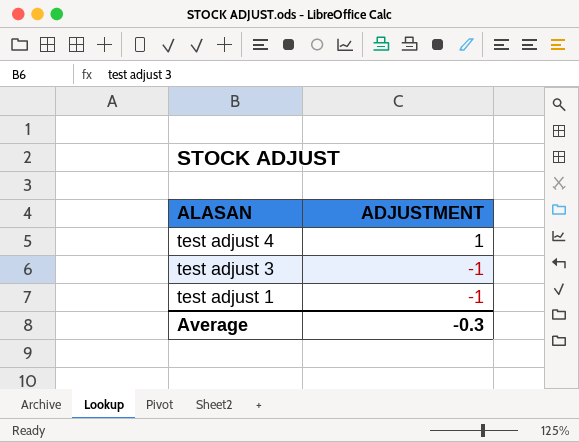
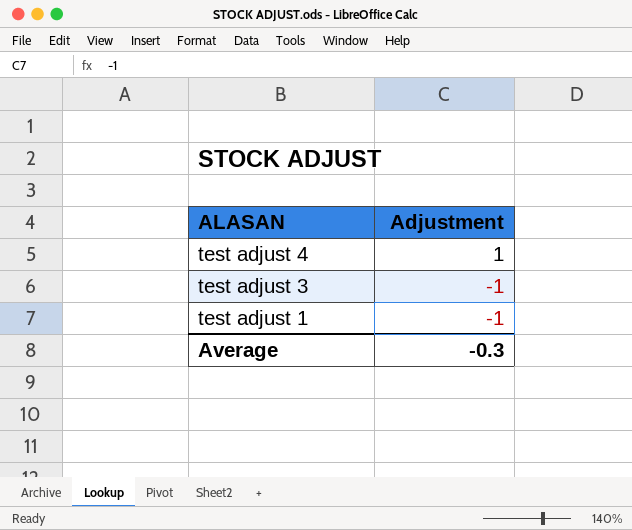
column name: ADJUSTMENT -> Adjustment

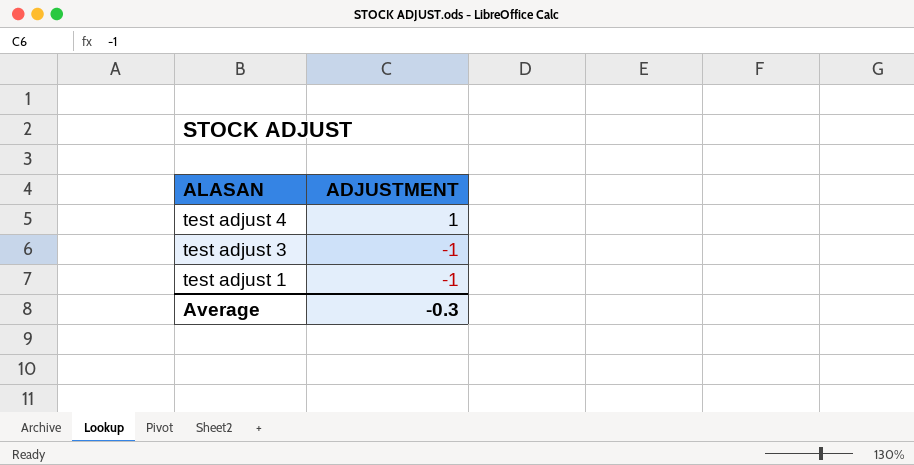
column name: Adjustment -> ADJUSTMENT

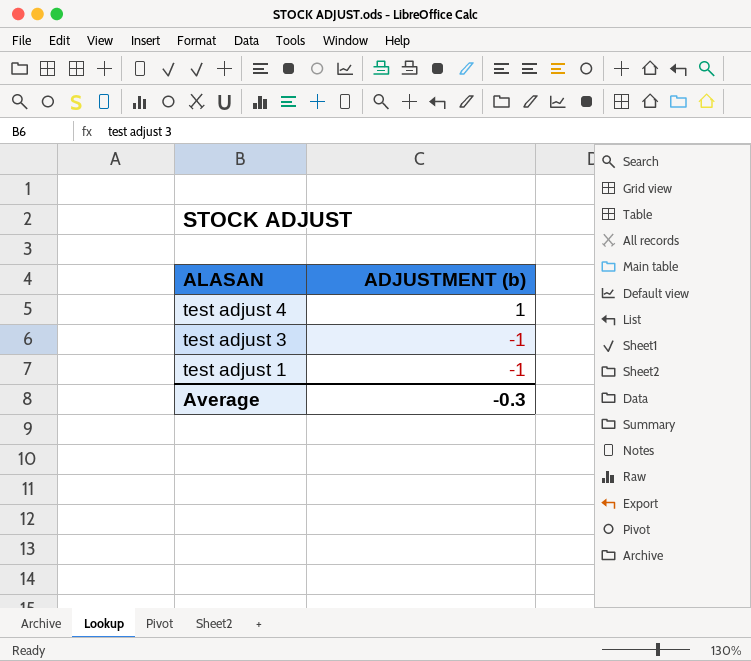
column name: ADJUSTMENT -> ADJUSTMENT (b)

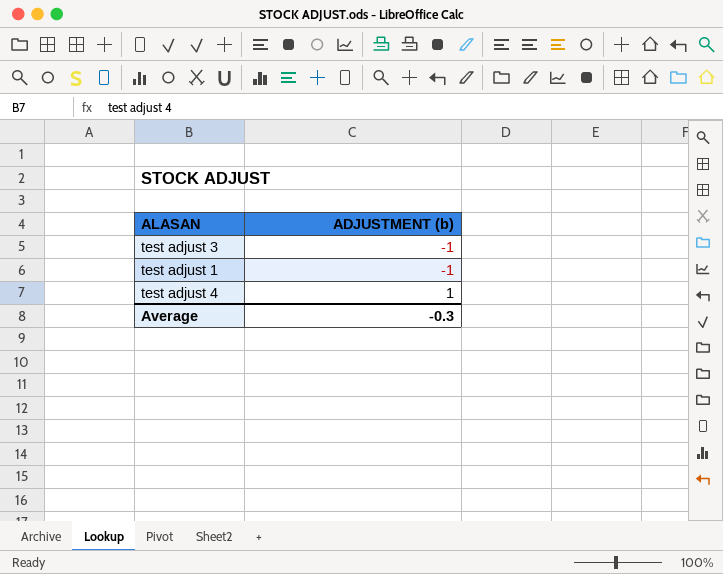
row order: ALASAN descending -> ADJUSTMENT (b) ascending

